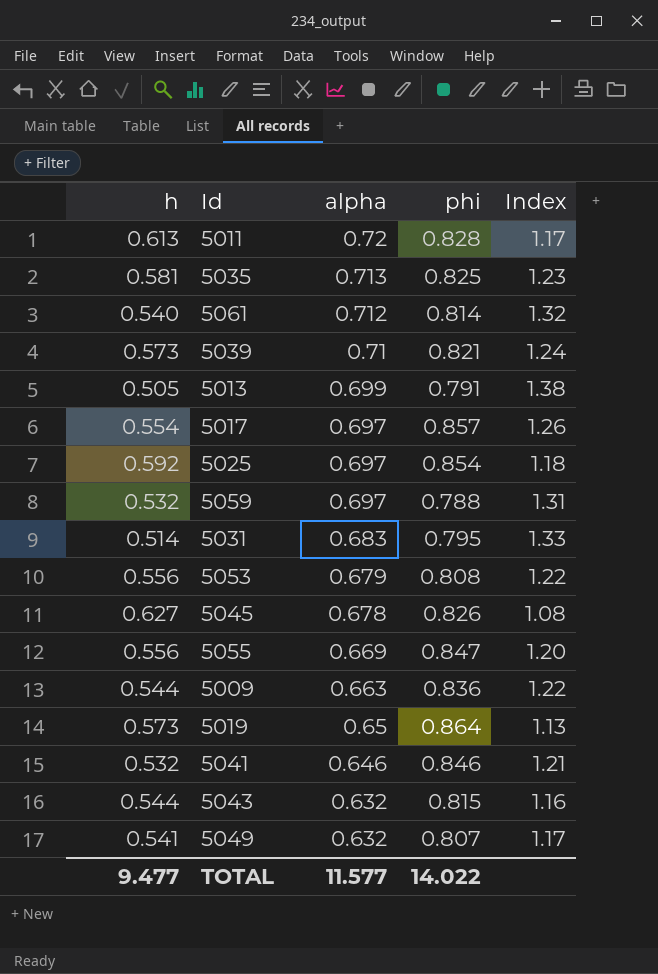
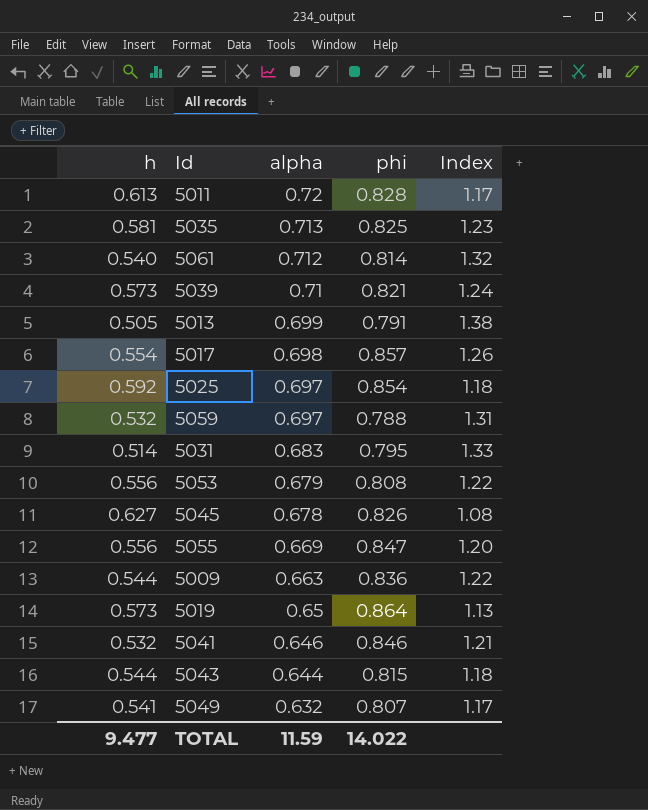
5017 | alpha: 0.697 -> 0.698
5043 | alpha: 0.632 -> 0.644
5043 | Index: 1.16 -> 1.18
TOTAL | alpha: 11.577 -> 11.59

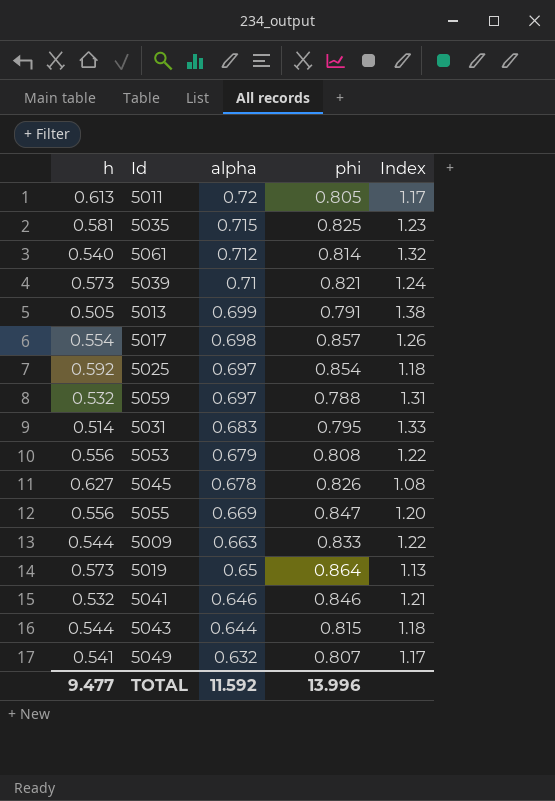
5011 | phi: 0.828 -> 0.805
5035 | alpha: 0.713 -> 0.715
5009 | phi: 0.836 -> 0.833
TOTAL | alpha: 11.59 -> 11.592
TOTAL | phi: 14.022 -> 13.996

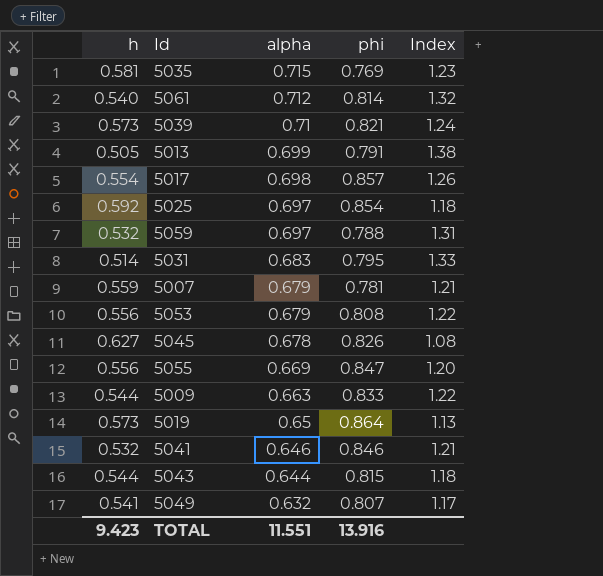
row 5011: 0.613 | 0.72 | 0.805 | 1.17 -> none
5035 | phi: 0.825 -> 0.769
row 5007: none -> 0.559 | 0.679 | 0.781 | 1.21
TOTAL | h: 9.477 -> 9.423
TOTAL | alpha: 11.592 -> 11.551
TOTAL | phi: 13.996 -> 13.916

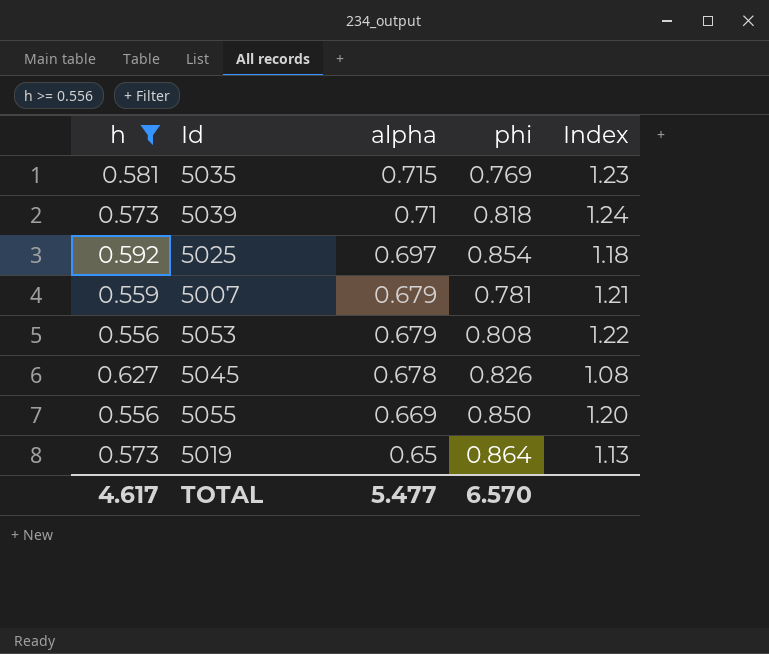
filter: none -> h >= 0.556
5039 | phi: 0.821 -> 0.818
5055 | phi: 0.847 -> 0.850
TOTAL | h: 9.423 -> 4.617
TOTAL | alpha: 11.551 -> 5.477
TOTAL | phi: 13.916 -> 6.570

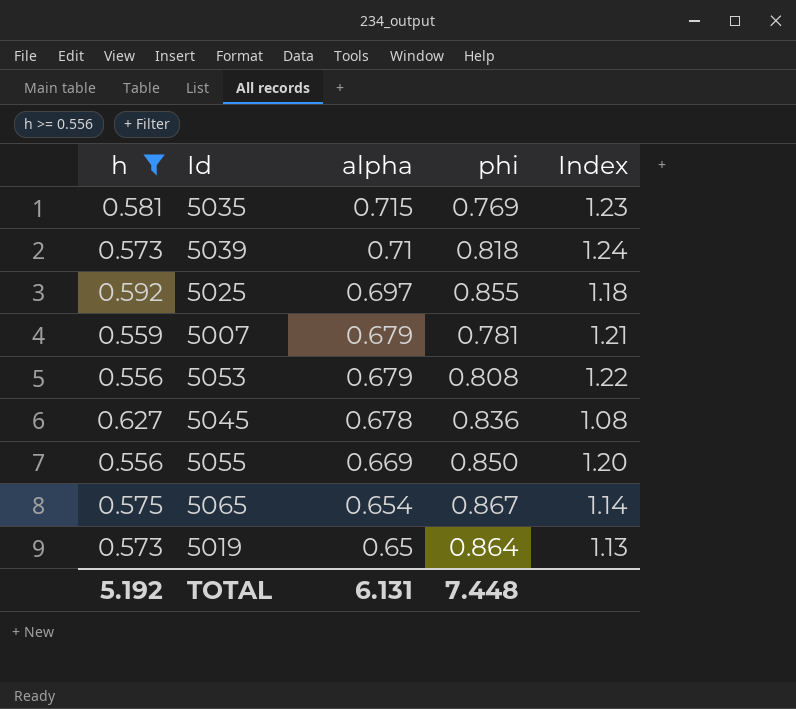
5025 | phi: 0.854 -> 0.855
5045 | phi: 0.826 -> 0.836
row 5065: none -> 0.575 | 0.654 | 0.867 | 1.14
TOTAL | h: 4.617 -> 5.192
TOTAL | alpha: 5.477 -> 6.131
TOTAL | phi: 6.570 -> 7.448

